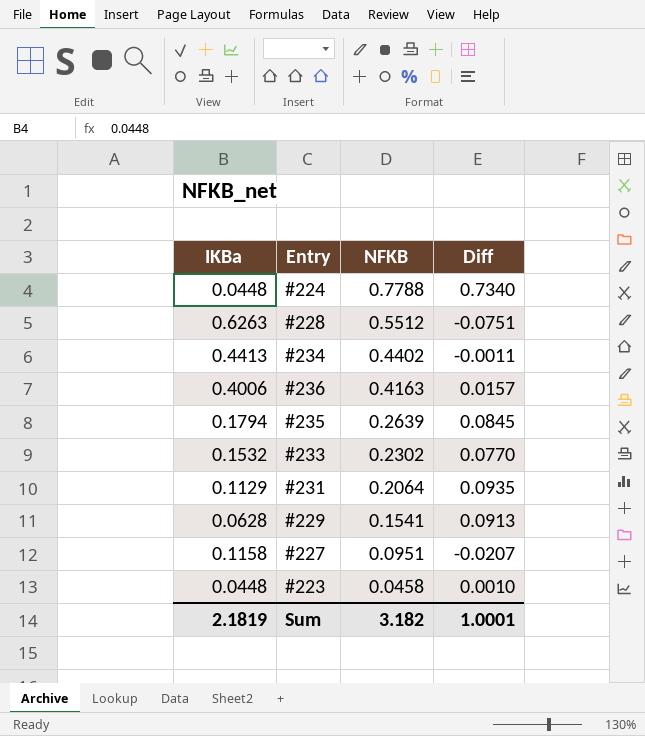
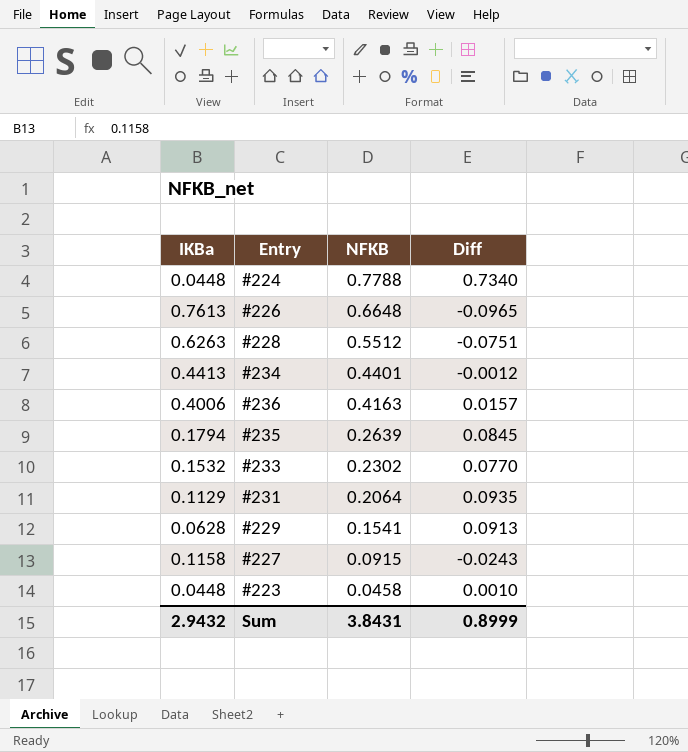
row #226: none -> 0.7613 | 0.6648 | -0.0965
#234 | NFKB: 0.4402 -> 0.4401
#234 | Diff: -0.0011 -> -0.0012
#227 | NFKB: 0.0951 -> 0.0915
#227 | Diff: -0.0207 -> -0.0243
Sum | IKBa: 2.1819 -> 2.9432
Sum | NFKB: 3.182 -> 3.8431
Sum | Diff: 1.0001 -> 0.8999

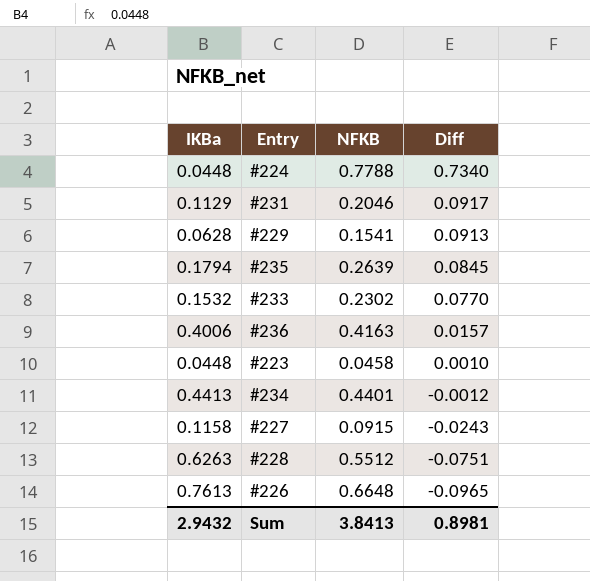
row order: NFKB descending -> Diff descending
#231 | NFKB: 0.2064 -> 0.2046
#231 | Diff: 0.0935 -> 0.0917
Sum | NFKB: 3.8431 -> 3.8413
Sum | Diff: 0.8999 -> 0.8981

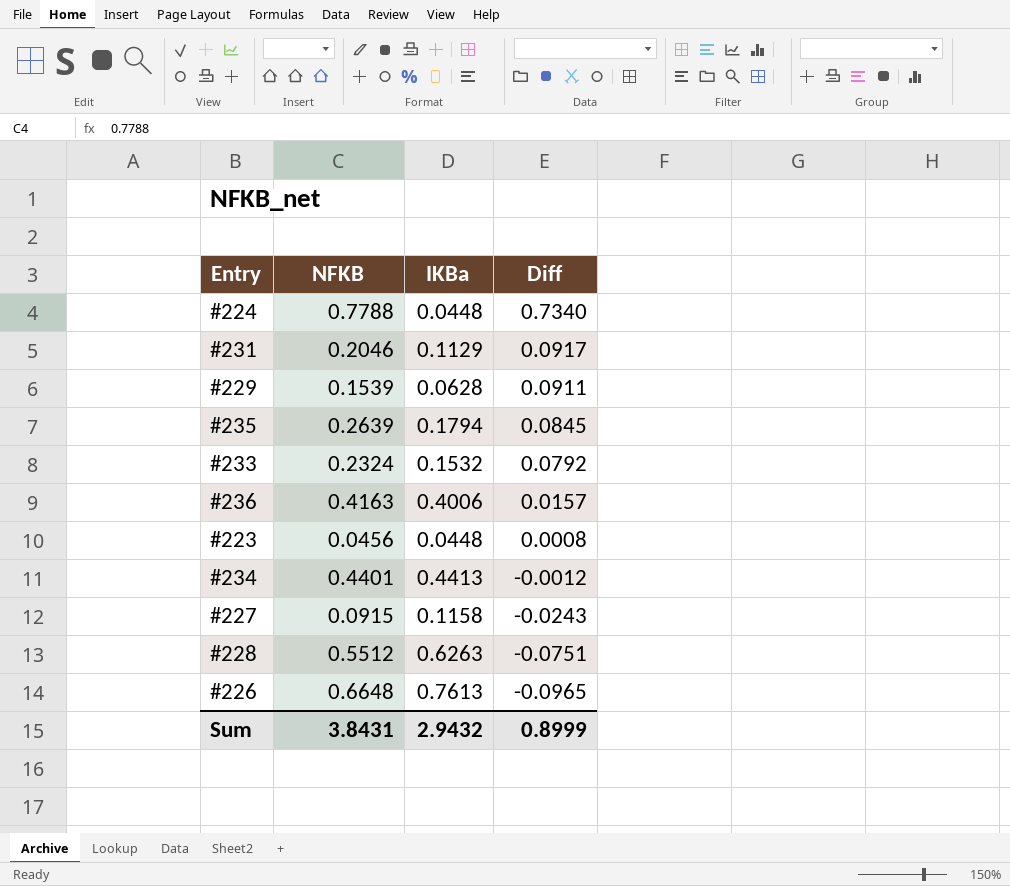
column IKBa | position: 1 -> 3
#229 | NFKB: 0.1541 -> 0.1539
#229 | Diff: 0.0913 -> 0.0911
#233 | NFKB: 0.2302 -> 0.2324
#233 | Diff: 0.0770 -> 0.0792
#223 | NFKB: 0.0458 -> 0.0456
#223 | Diff: 0.0010 -> 0.0008
Sum | NFKB: 3.8413 -> 3.8431
Sum | Diff: 0.8981 -> 0.8999

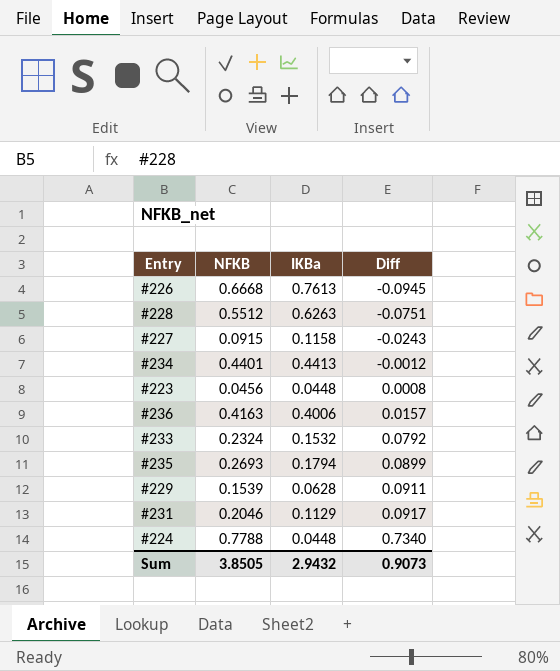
row order: Diff descending -> Diff ascending
#226 | NFKB: 0.6648 -> 0.6668
#226 | Diff: -0.0965 -> -0.0945
#235 | NFKB: 0.2639 -> 0.2693
#235 | Diff: 0.0845 -> 0.0899
Sum | NFKB: 3.8431 -> 3.8505
Sum | Diff: 0.8999 -> 0.9073

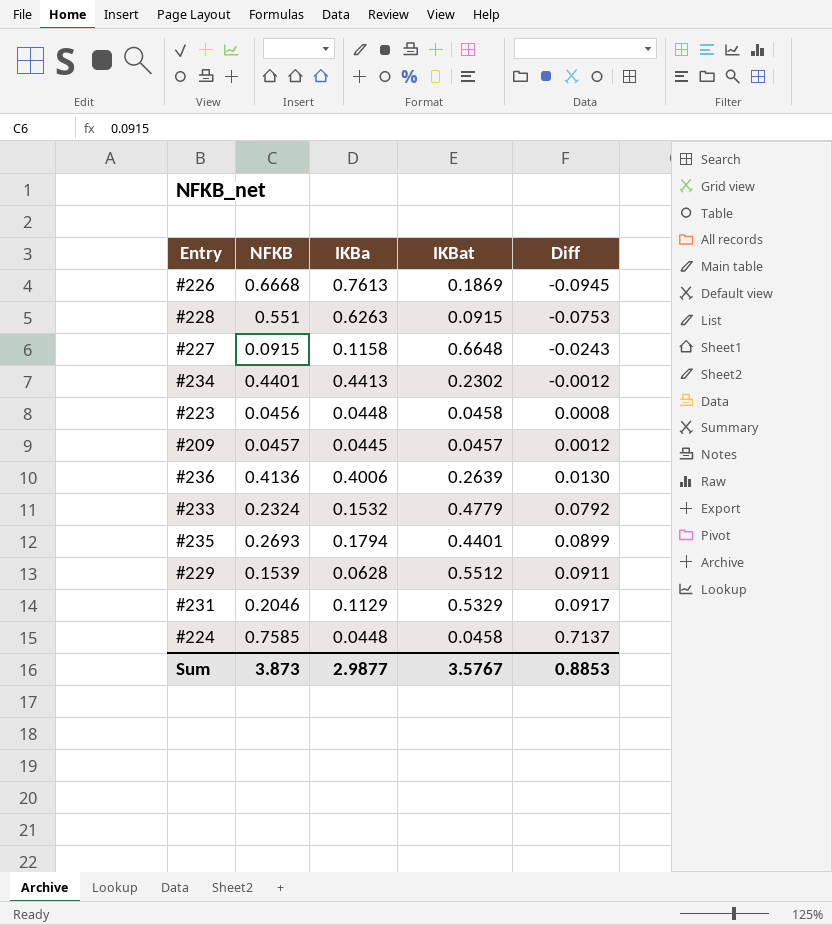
column IKBat | position: none -> 4
#228 | NFKB: 0.5512 -> 0.551
#228 | Diff: -0.0751 -> -0.0753
row #209: none -> 0.0457 | 0.0445 | 0.0457 | 0.0012
#236 | NFKB: 0.4163 -> 0.4136
#236 | Diff: 0.0157 -> 0.0130
#224 | NFKB: 0.7788 -> 0.7585
#224 | Diff: 0.7340 -> 0.7137
Sum | NFKB: 3.8505 -> 3.873
Sum | IKBa: 2.9432 -> 2.9877
Sum | Diff: 0.9073 -> 0.8853

